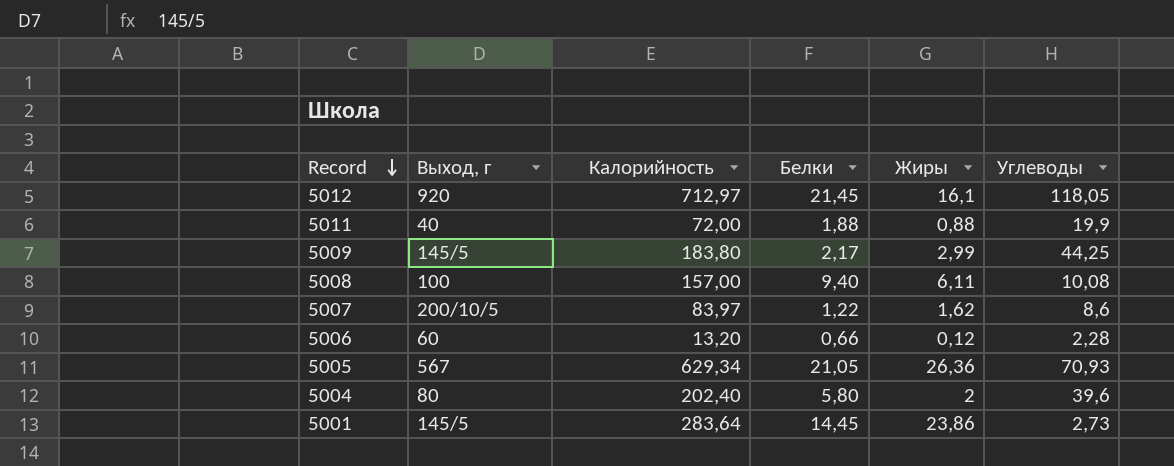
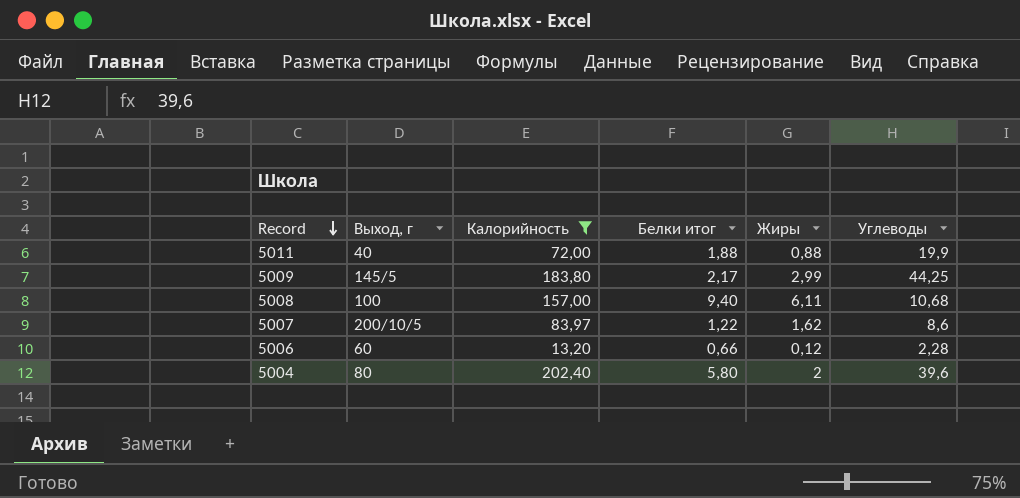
filter: none -> Калорийность <= 202,40
column name: Белки -> Белки итог
5008 | Углеводы: 10,08 -> 10,68

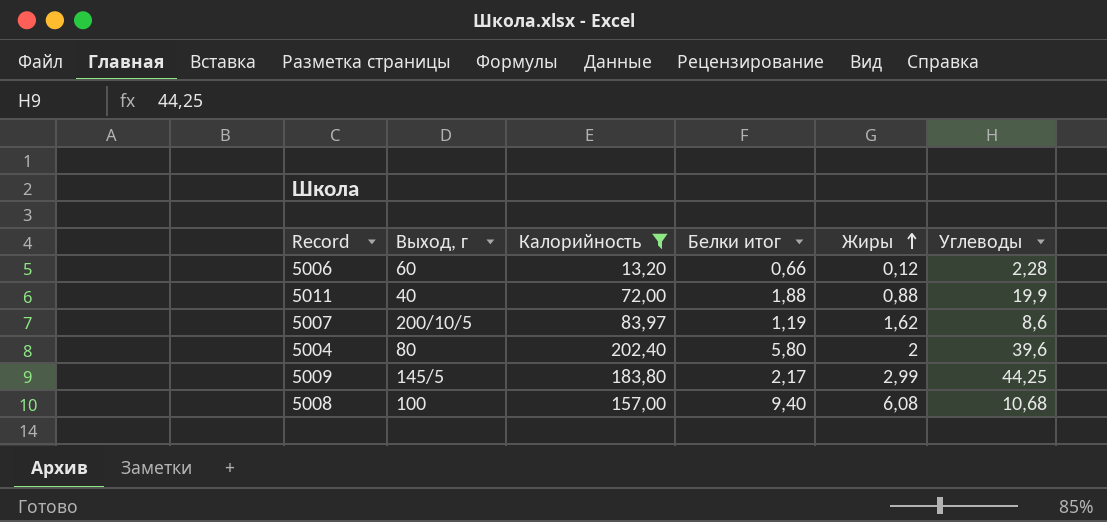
row order: Record descending -> Жиры ascending
5007 | Белки итог: 1,22 -> 1,19
5008 | Жиры: 6,11 -> 6,08

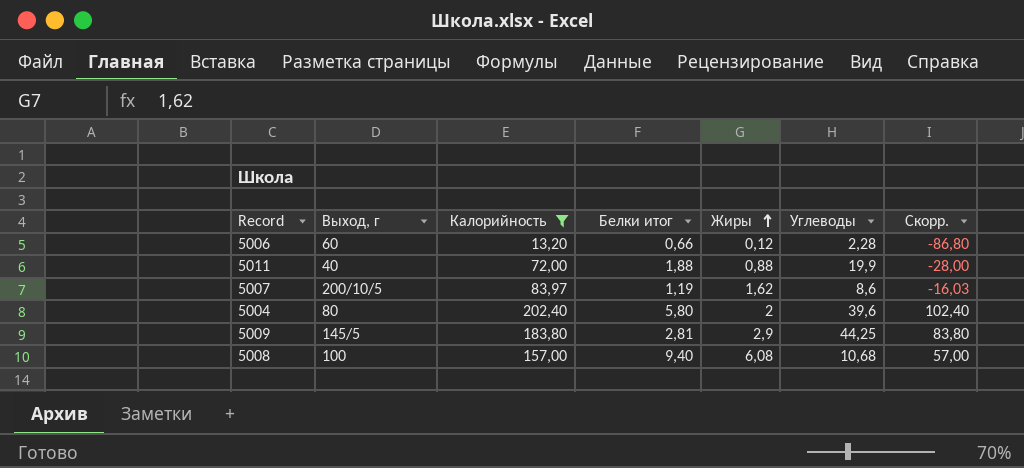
column Скорр. | formula: none -> [Калорийность] - 100
5009 | Белки итог: 2,17 -> 2,81
5009 | Жиры: 2,99 -> 2,9

